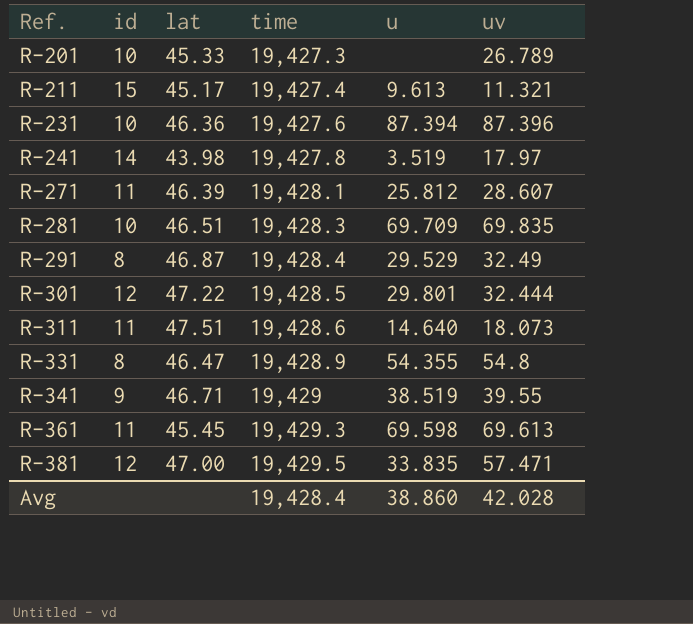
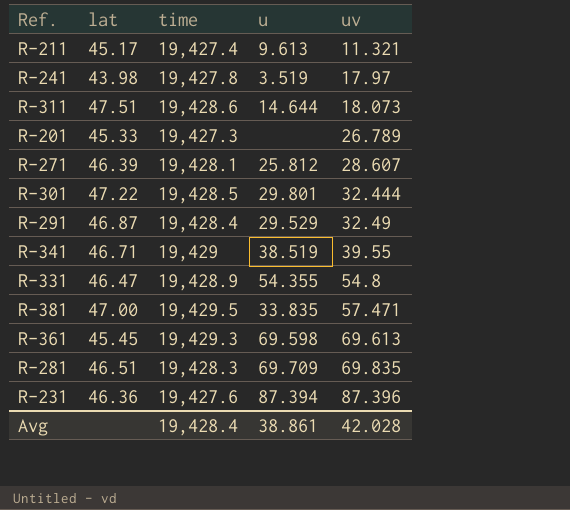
row order: Ref. ascending -> uv ascending
column id | position: 2 -> none
R-311 | u: 14.640 -> 14.644
Avg | u: 38.860 -> 38.861

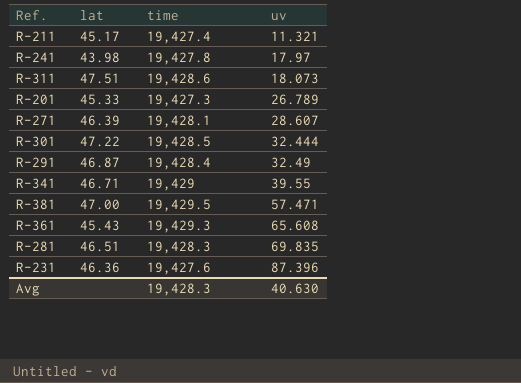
column u | position: 4 -> none
row R-331: 46.47 | 19,428.9 | 54.355 | 54.8 -> none
R-361 | lat: 45.45 -> 45.43
R-361 | uv: 69.613 -> 65.608
Avg | time: 19,428.4 -> 19,428.3
Avg | uv: 42.028 -> 40.630

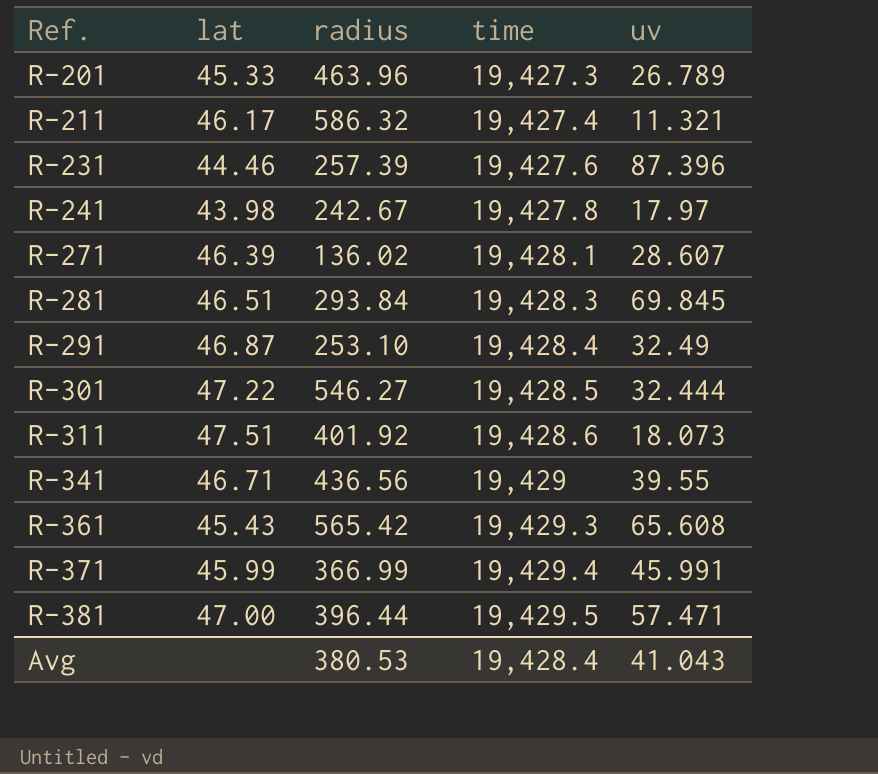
row order: uv ascending -> Ref. ascending
column radius | position: none -> 3
R-211 | lat: 45.17 -> 46.17
R-231 | lat: 46.36 -> 44.46
R-281 | uv: 69.835 -> 69.845
row R-371: none -> 45.99 | 366.99 | 19,429.4 | 45.991
Avg | time: 19,428.3 -> 19,428.4
Avg | uv: 40.630 -> 41.043

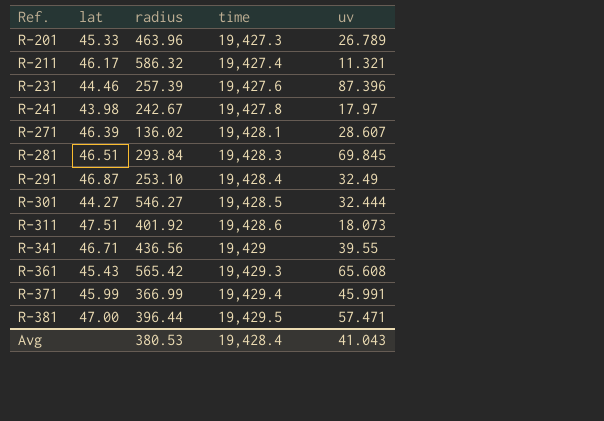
R-301 | lat: 47.22 -> 44.27

